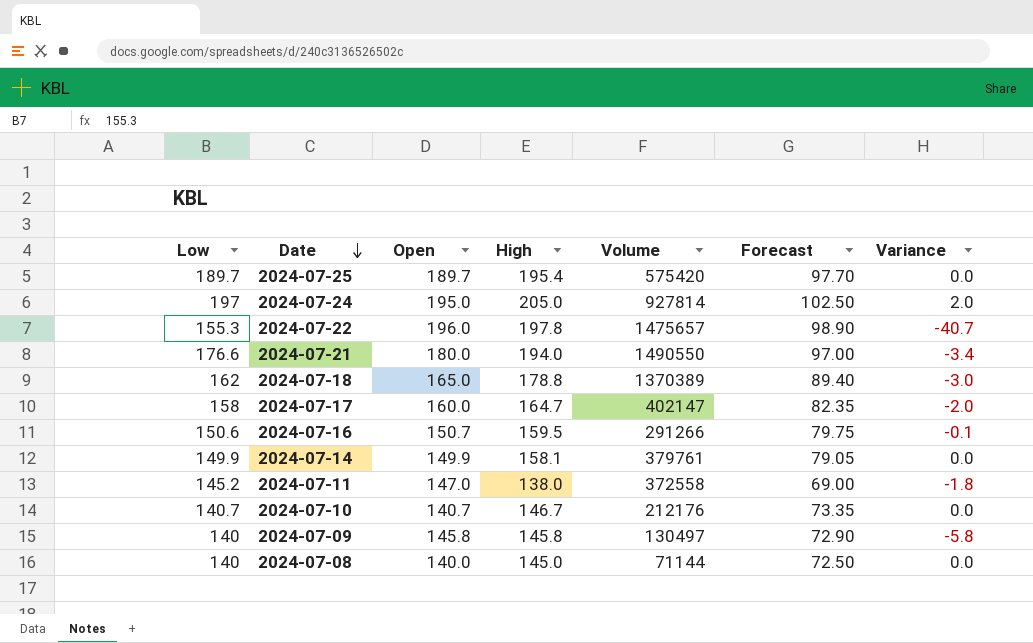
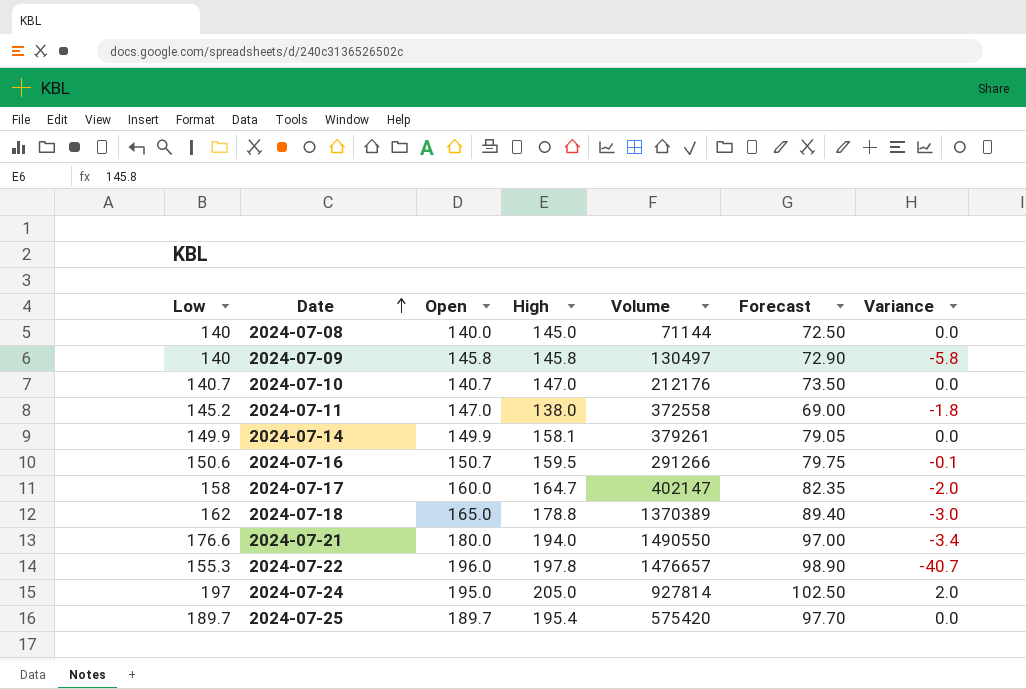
row order: Date descending -> Date ascending
2024-07-10 | High: 146.7 -> 147.0
2024-07-10 | Forecast: 73.35 -> 73.50
2024-07-14 | Volume: 379761 -> 379261
2024-07-22 | Volume: 1475657 -> 1476657

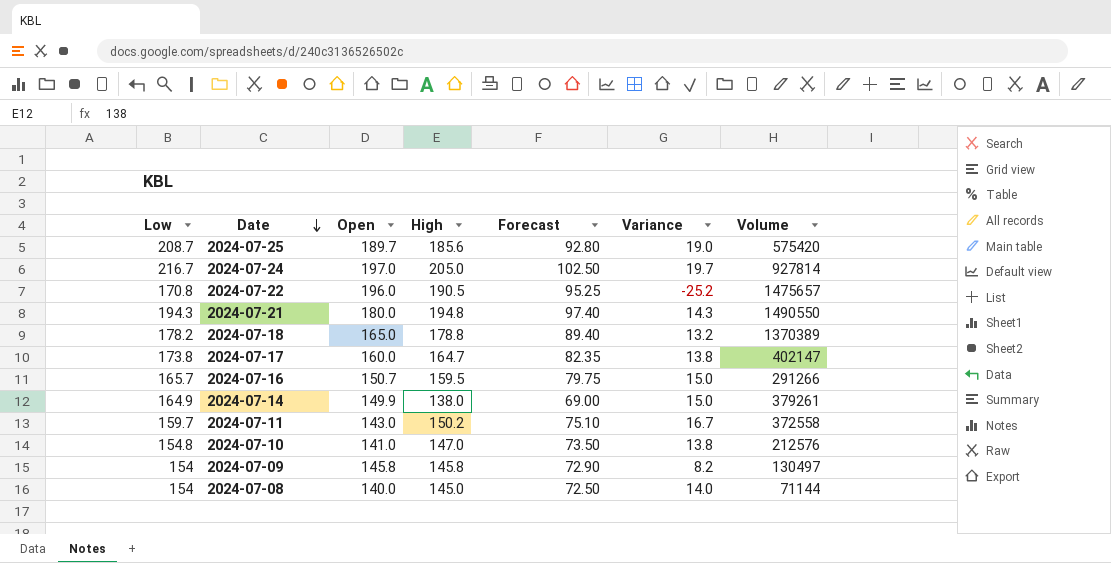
row order: Date ascending -> Date descending
column Volume | position: 5 -> 7
2024-07-25 | Low: 189.7 -> 208.7
2024-07-25 | High: 195.4 -> 185.6
2024-07-25 | Forecast: 97.70 -> 92.80
2024-07-25 | Variance: 0.0 -> 19.0
2024-07-24 | Low: 197 -> 216.7
2024-07-24 | Open: 195.0 -> 197.0
2024-07-24 | Variance: 2.0 -> 19.7
2024-07-22 | Low: 155.3 -> 170.8
2024-07-22 | High: 197.8 -> 190.5
2024-07-22 | Forecast: 98.90 -> 95.25
2024-07-22 | Variance: -40.7 -> -25.2
2024-07-22 | Volume: 1476657 -> 1475657
2024-07-21 | Low: 176.6 -> 194.3
2024-07-21 | High: 194.0 -> 194.8
2024-07-21 | Forecast: 97.00 -> 97.40
2024-07-21 | Variance: -3.4 -> 14.3
2024-07-18 | Low: 162 -> 178.2
2024-07-18 | Variance: -3.0 -> 13.2
2024-07-17 | Low: 158 -> 173.8
2024-07-17 | Variance: -2.0 -> 13.8
2024-07-16 | Low: 150.6 -> 165.7
2024-07-16 | Variance: -0.1 -> 15.0
2024-07-14 | Low: 149.9 -> 164.9
2024-07-14 | High: 158.1 -> 138.0
2024-07-14 | Forecast: 79.05 -> 69.00
2024-07-14 | Variance: 0.0 -> 15.0
2024-07-11 | Low: 145.2 -> 159.7
2024-07-11 | Open: 147.0 -> 143.0
2024-07-11 | High: 138.0 -> 150.2
2024-07-11 | Forecast: 69.00 -> 75.10
2024-07-11 | Variance: -1.8 -> 16.7
2024-07-10 | Low: 140.7 -> 154.8
2024-07-10 | Open: 140.7 -> 141.0
2024-07-10 | Variance: 0.0 -> 13.8
2024-07-10 | Volume: 212176 -> 212576
2024-07-09 | Low: 140 -> 154
2024-07-09 | Variance: -5.8 -> 8.2
2024-07-08 | Low: 140 -> 154
2024-07-08 | Variance: 0.0 -> 14.0

